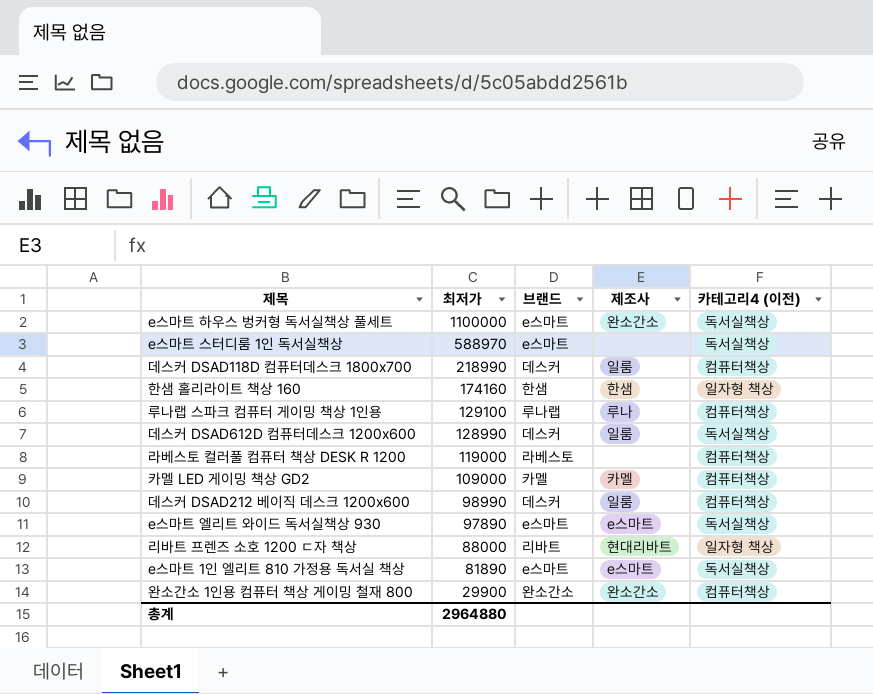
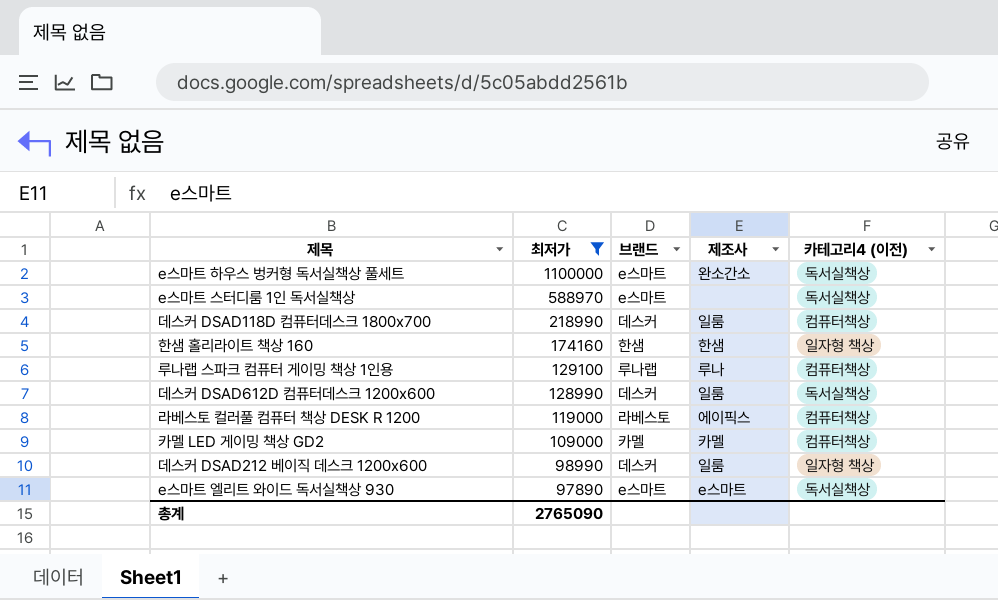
filter: none -> 최저가 >= 97890
라베스토 컬러풀 컴퓨터 책상 DESK R 1200 | 제조사: none -> 에이픽스
데스커 DSAD212 베이직 데스크 1200x600 | 카테고리4 (이전): 컴퓨터책상 -> 일자형 책상
총계 | 최저가: 2964880 -> 2765090

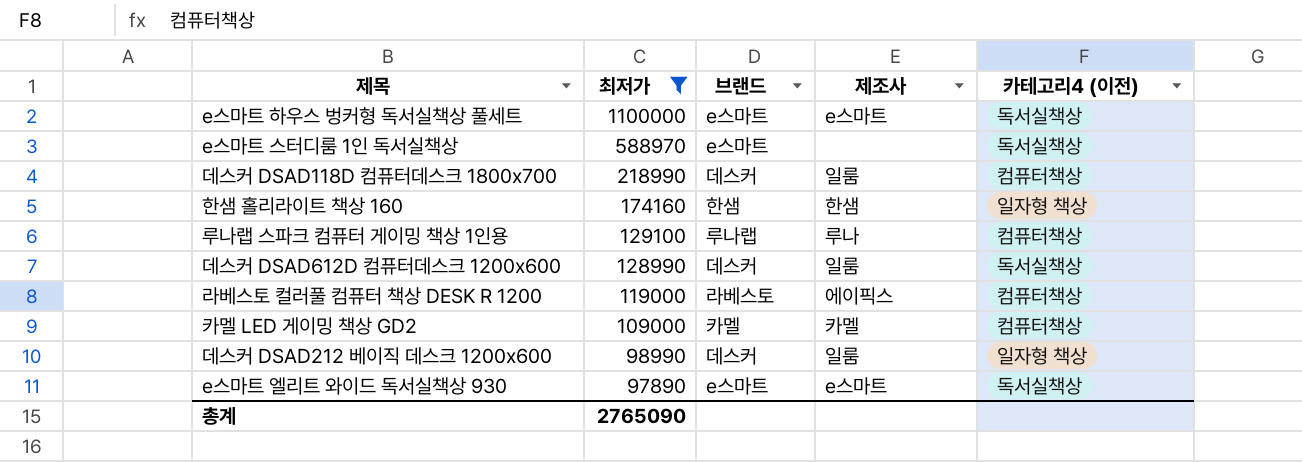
e스마트 하우스 벙커형 독서실책상 풀세트 | 제조사: 완소간소 -> e스마트

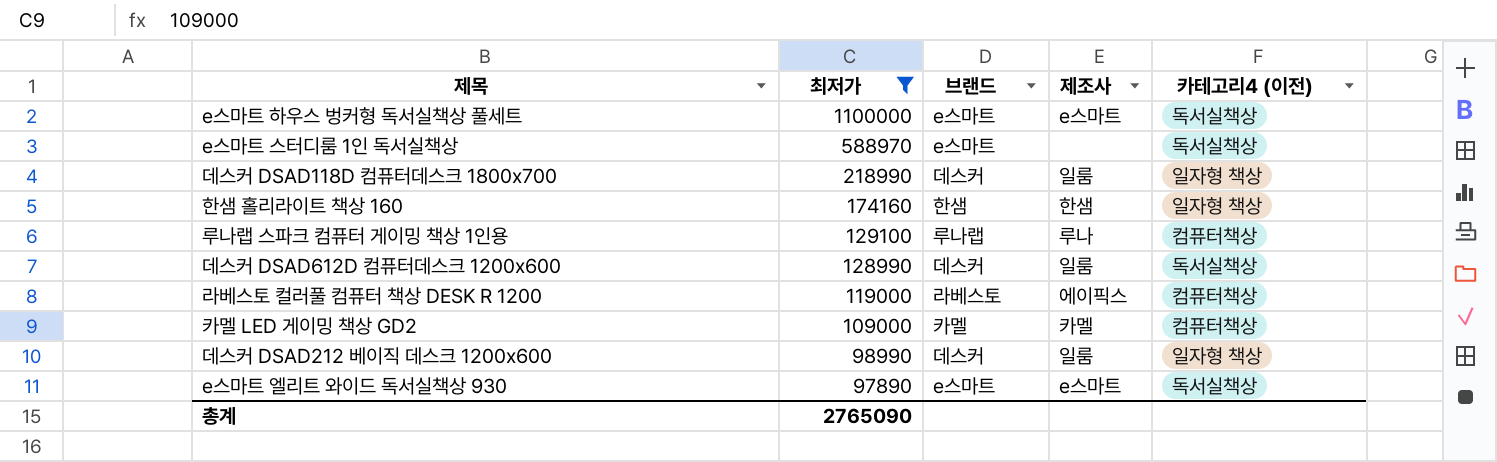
데스커 DSAD118D 컴퓨터데스크 1800x700 | 카테고리4 (이전): 컴퓨터책상 -> 일자형 책상

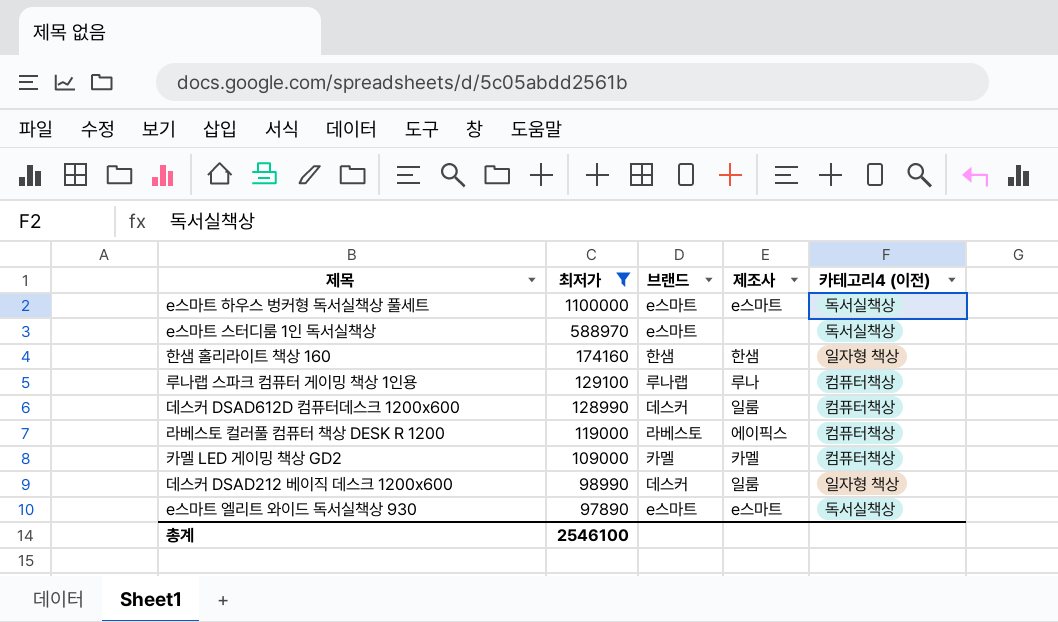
row 데스커 DSAD118D 컴퓨터데스크 1800x700: 218990 | 데스커 | 일룸 | 일자형 책상 -> none
데스커 DSAD612D 컴퓨터데스크 1200x600 | 카테고리4 (이전): 독서실책상 -> 컴퓨터책상
총계 | 최저가: 2765090 -> 2546100

